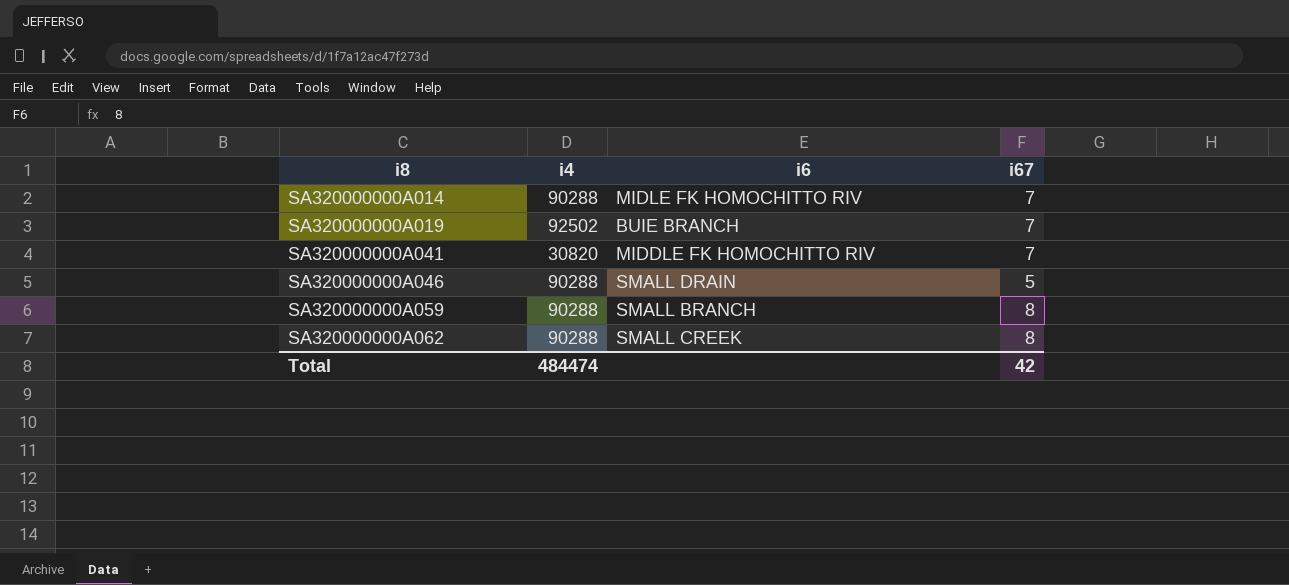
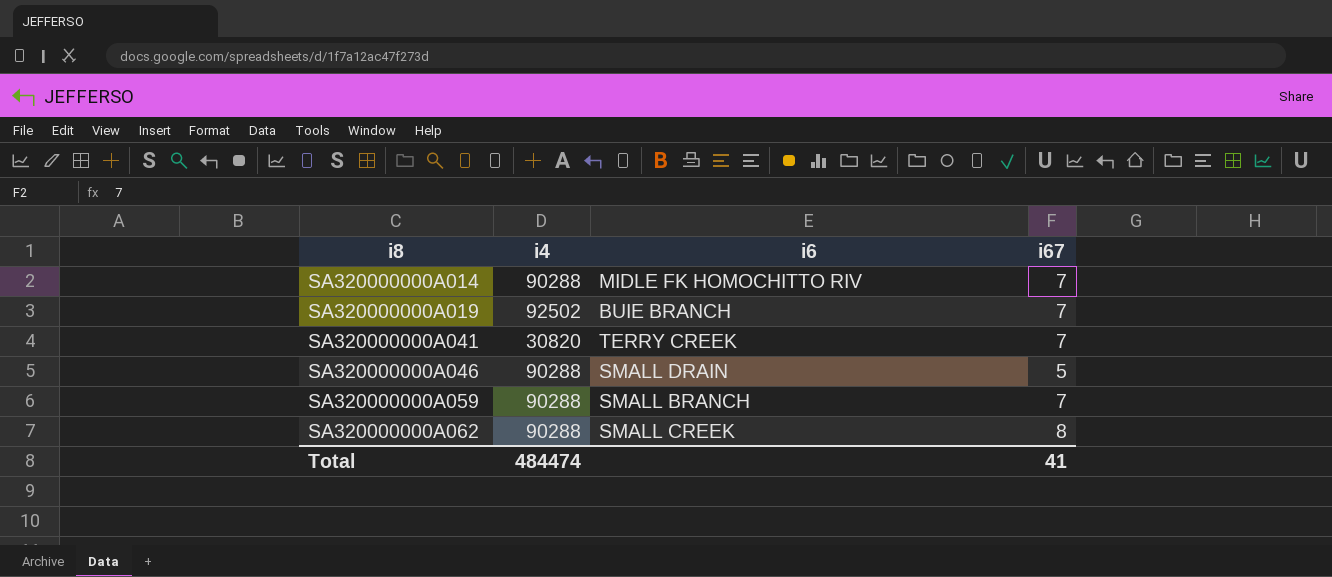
SA320000000A041 | i6: MIDDLE FK HOMOCHITTO RIV -> TERRY CREEK
SA320000000A059 | i67: 8 -> 7
Total | i67: 42 -> 41

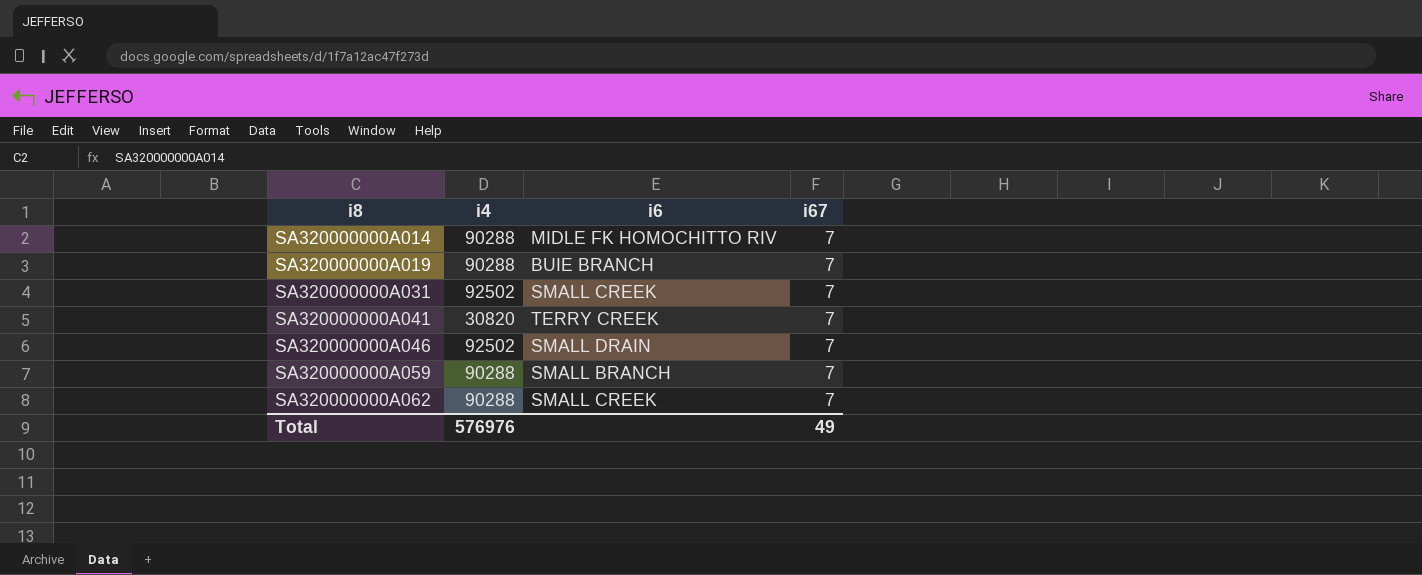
SA320000000A019 | i4: 92502 -> 90288
row SA320000000A031: none -> 92502 | SMALL CREEK | 7
SA320000000A046 | i4: 90288 -> 92502
SA320000000A046 | i67: 5 -> 7
SA320000000A062 | i67: 8 -> 7
Total | i4: 484474 -> 576976
Total | i67: 41 -> 49

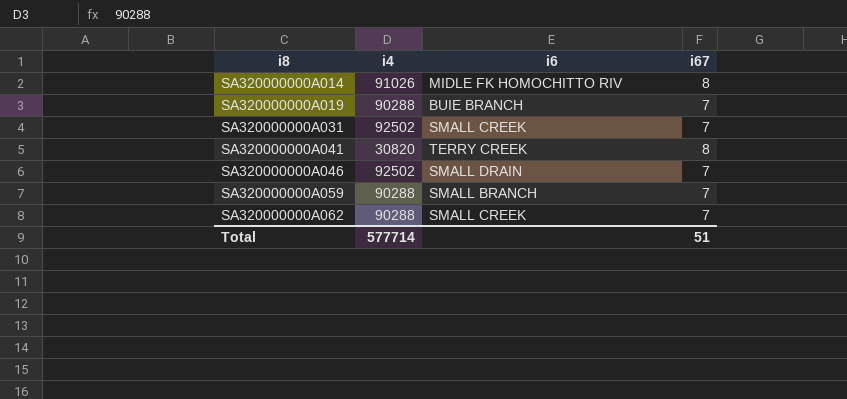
SA320000000A014 | i4: 90288 -> 91026
SA320000000A014 | i67: 7 -> 8
SA320000000A041 | i67: 7 -> 8
Total | i4: 576976 -> 577714
Total | i67: 49 -> 51

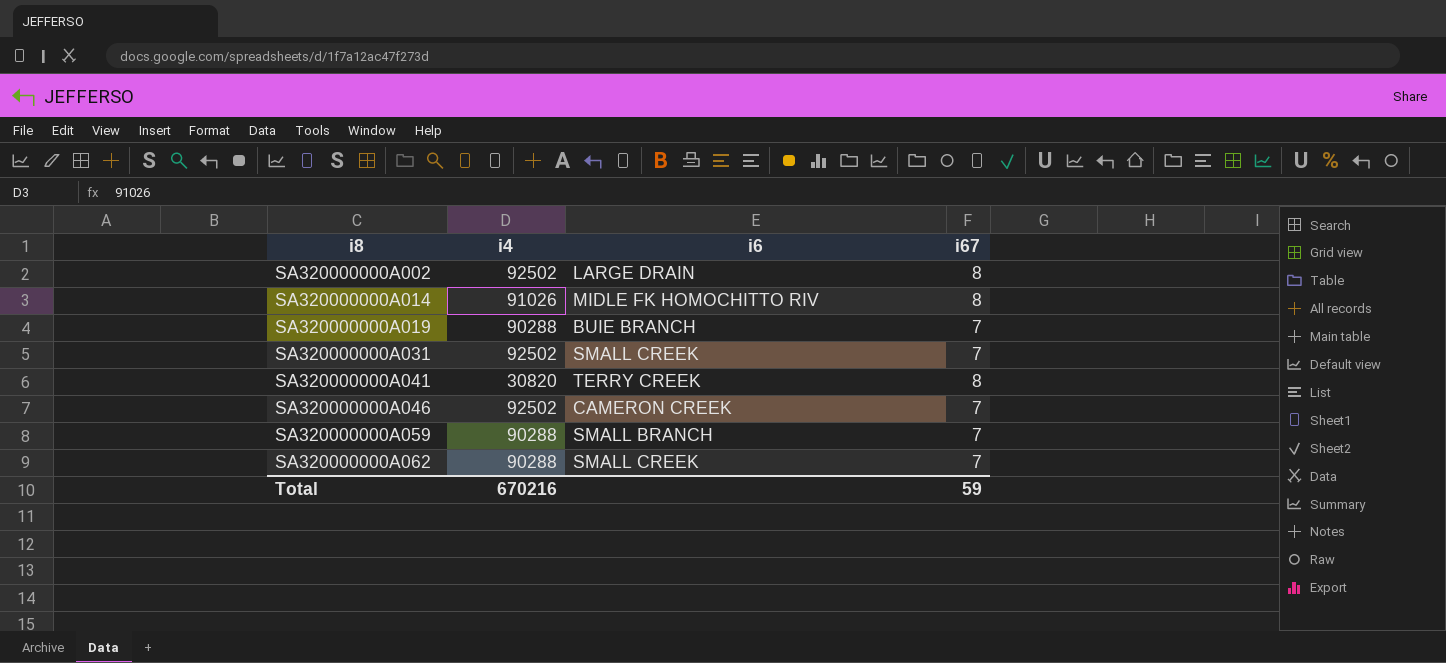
row SA320000000A002: none -> 92502 | LARGE DRAIN | 8
SA320000000A046 | i6: SMALL DRAIN -> CAMERON CREEK
Total | i4: 577714 -> 670216
Total | i67: 51 -> 59

